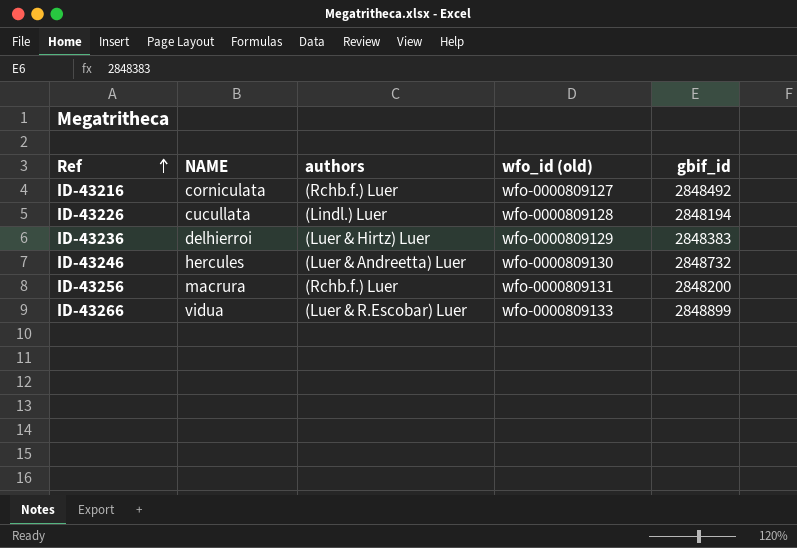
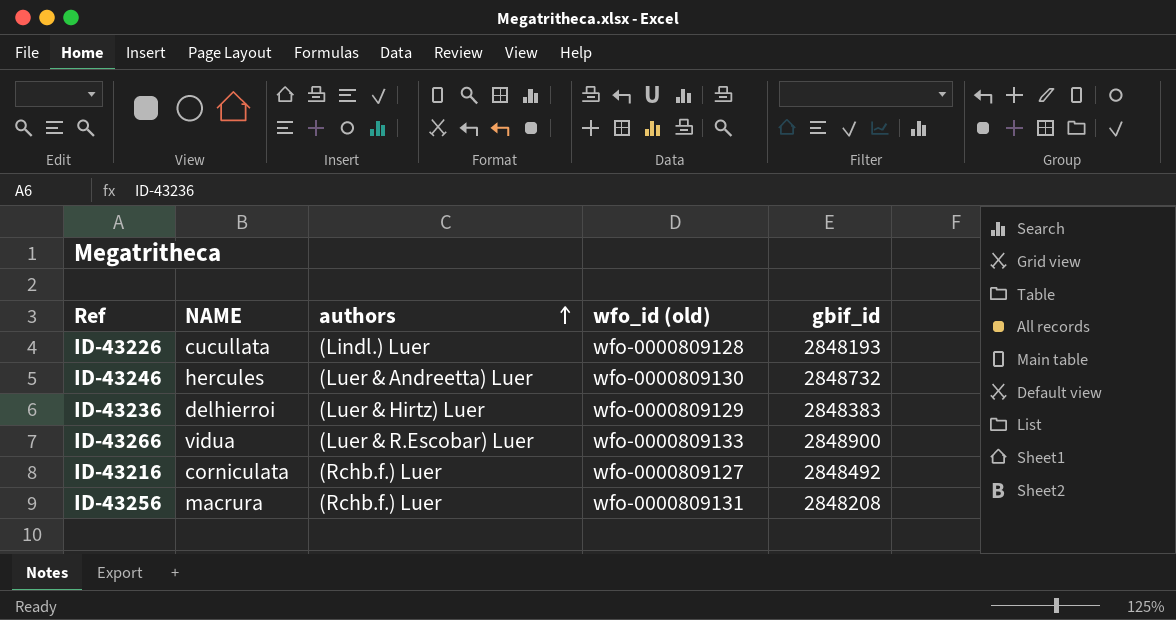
row order: Ref ascending -> authors ascending
ID-43226 | gbif_id: 2848194 -> 2848193
ID-43266 | gbif_id: 2848899 -> 2848900
ID-43256 | gbif_id: 2848200 -> 2848208

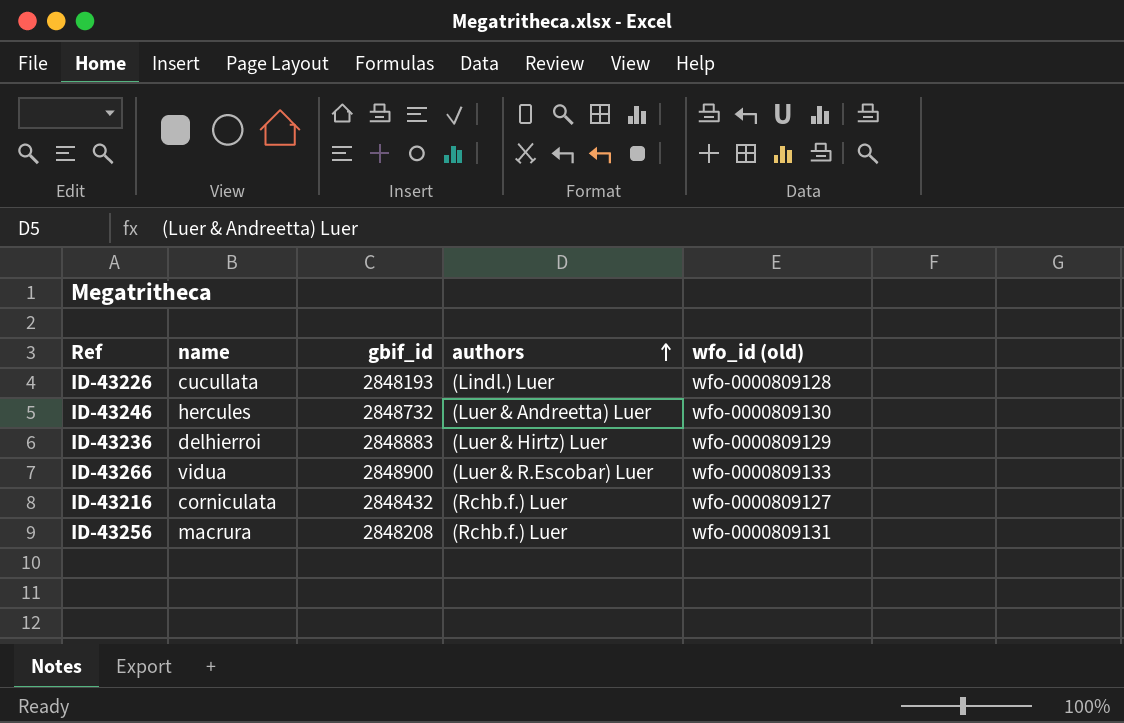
column name: NAME -> name
column gbif_id | position: 5 -> 3
ID-43236 | gbif_id: 2848383 -> 2848883
ID-43216 | gbif_id: 2848492 -> 2848432

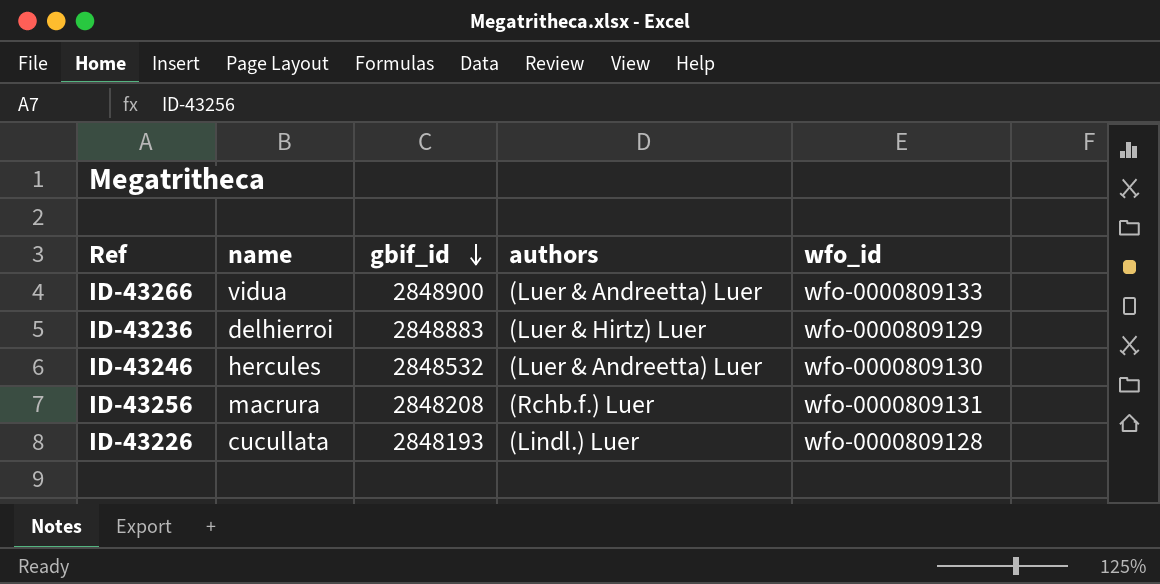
row order: authors ascending -> gbif_id descending
column name: wfo_id (old) -> wfo_id
row ID-43216: corniculata | 2848432 | (Rchb.f.) Luer | wfo-0000809127 -> none
ID-43266 | authors: (Luer & R.Escobar) Luer -> (Luer & Andreetta) Luer
ID-43246 | gbif_id: 2848732 -> 2848532

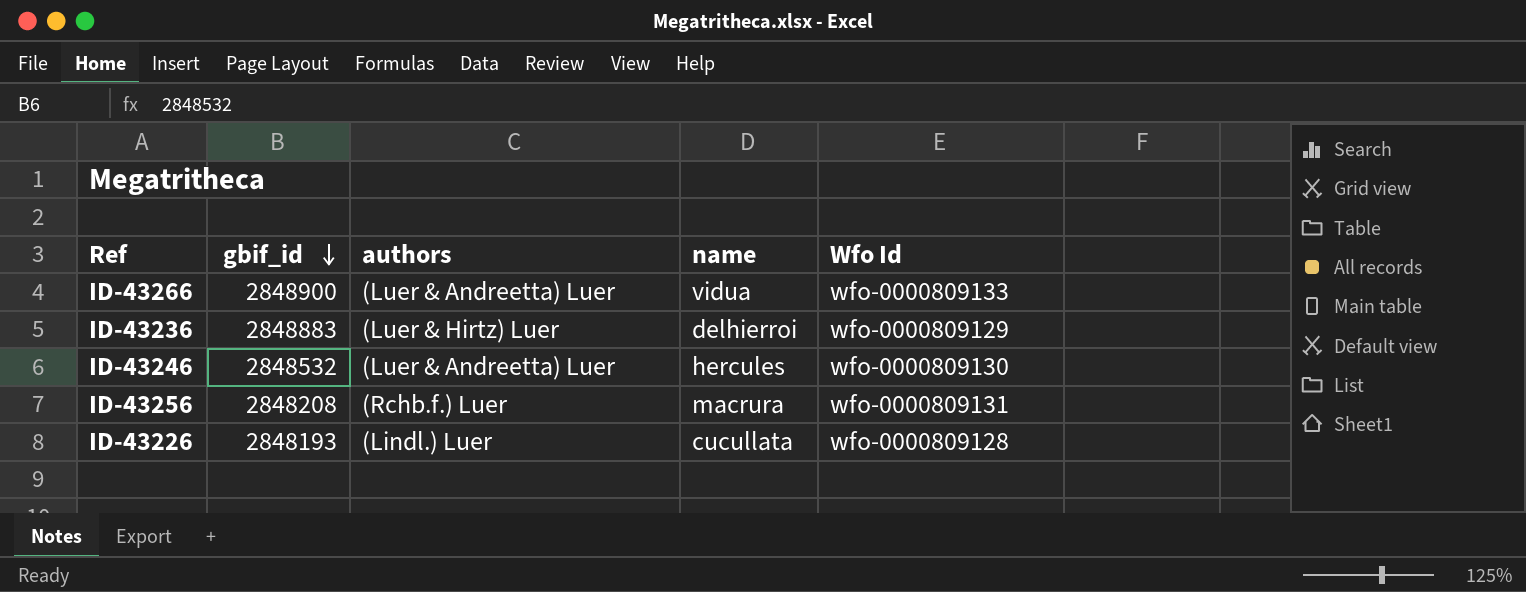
column name | position: 2 -> 4
column name: wfo_id -> Wfo Id

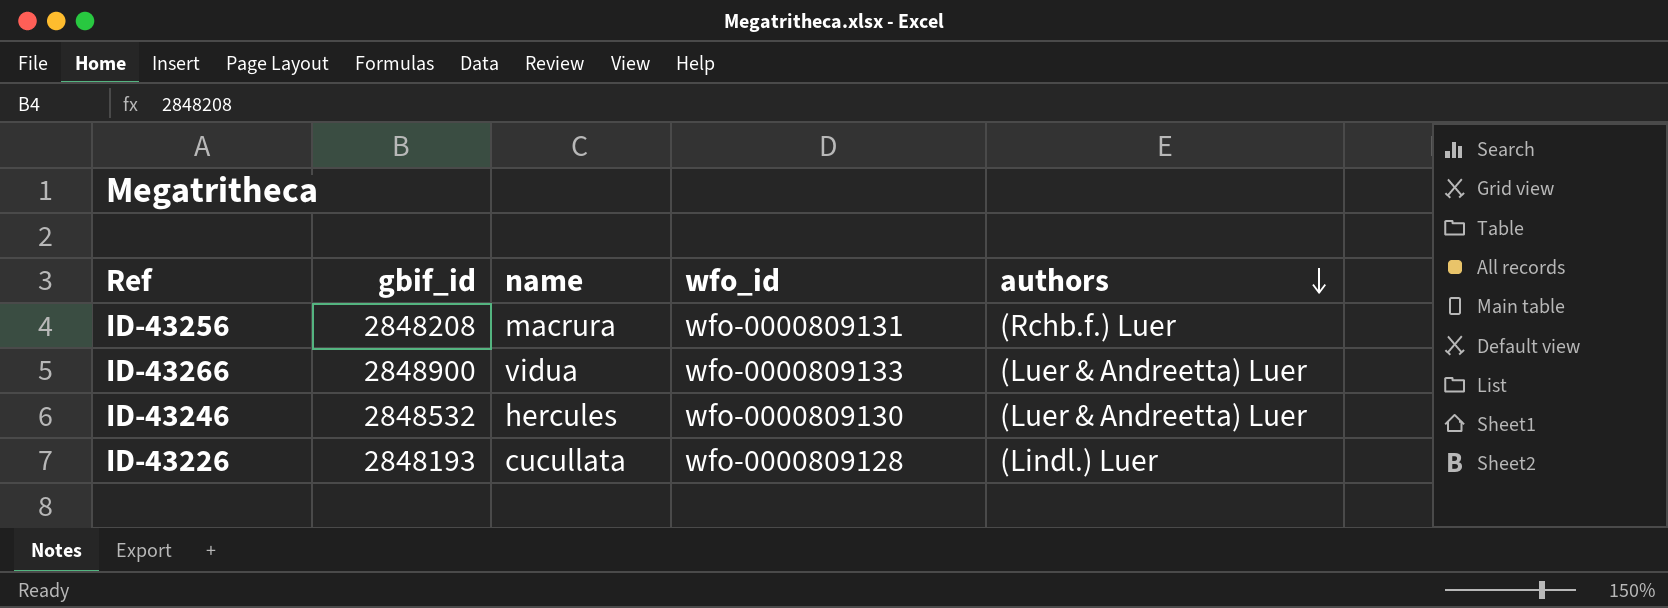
row order: gbif_id descending -> authors descending
column name: Wfo Id -> wfo_id
column authors | position: 3 -> 5
row ID-43236: 2848883 | (Luer & Hirtz) Luer | delhierroi | wfo-0000809129 -> none

